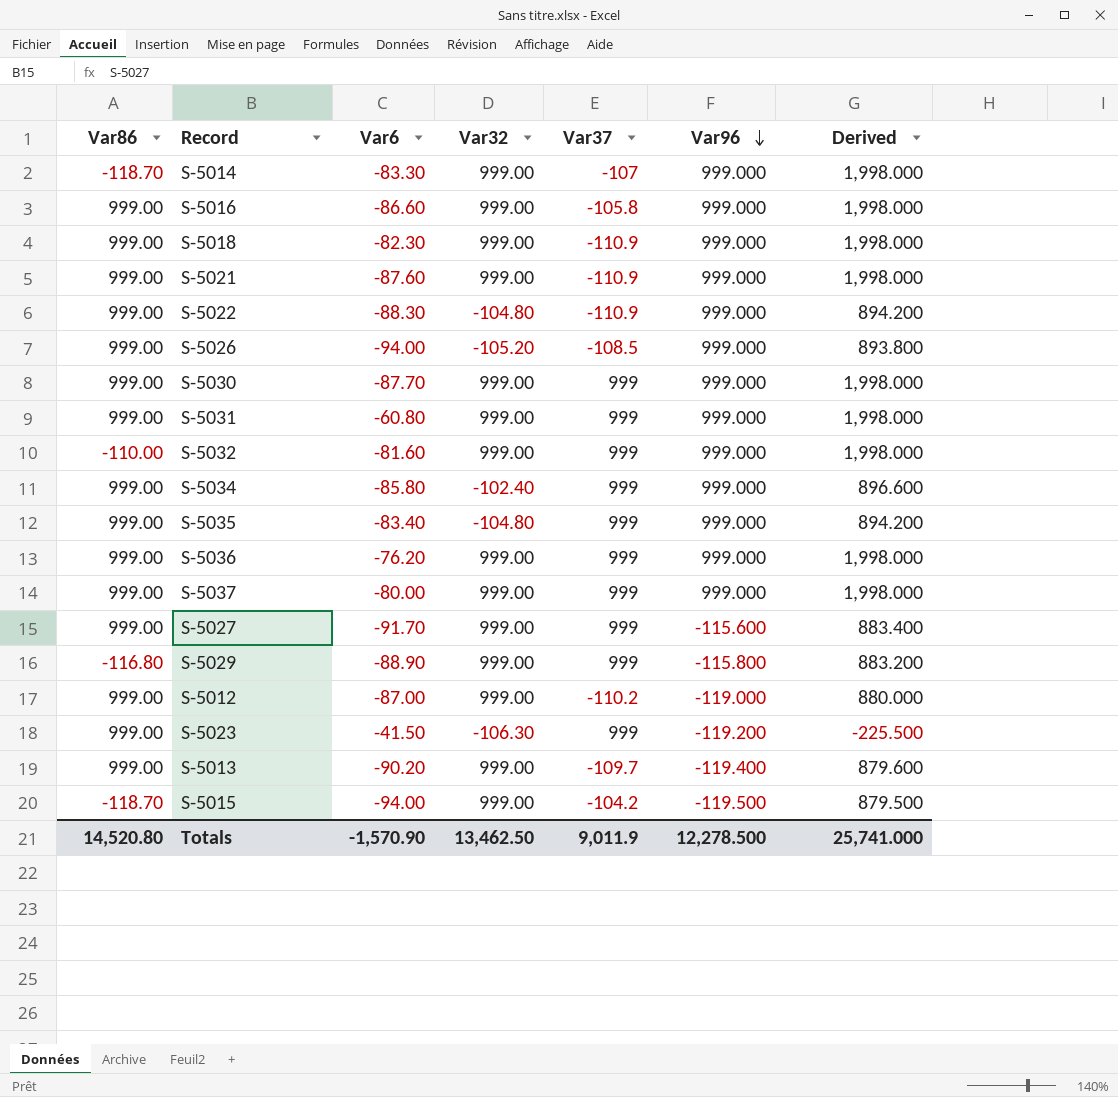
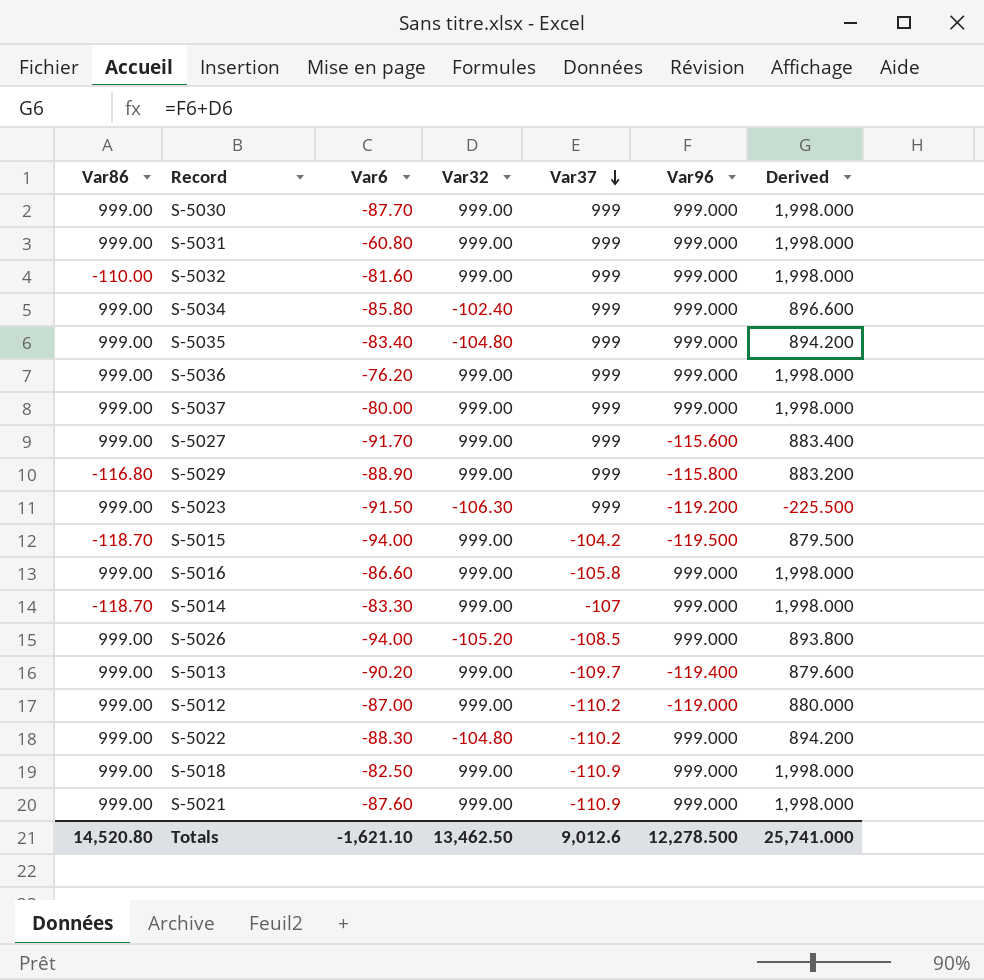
row order: Var96 descending -> Var37 descending
S-5023 | Var6: -41.50 -> -91.50
S-5022 | Var37: -110.9 -> -110.2
S-5018 | Var6: -82.30 -> -82.50
Totals | Var6: -1,570.90 -> -1,621.10
Totals | Var37: 9,011.9 -> 9,012.6

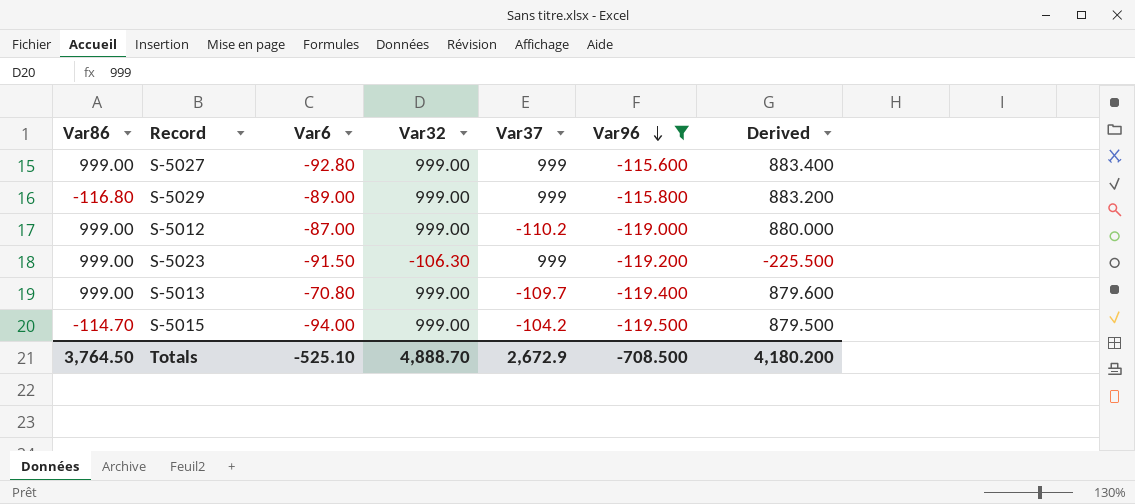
filter: none -> Var96 != 999.000
row order: Var37 descending -> Var96 descending
S-5027 | Var6: -91.70 -> -92.80
S-5029 | Var6: -88.90 -> -89.00
S-5013 | Var6: -90.20 -> -70.80
S-5015 | Var86: -118.70 -> -114.70
Totals | Var86: 14,520.80 -> 3,764.50
Totals | Var6: -1,621.10 -> -525.10
Totals | Var32: 13,462.50 -> 4,888.70
Totals | Var37: 9,012.6 -> 2,672.9
Totals | Var96: 12,278.500 -> -708.500
Totals | Derived: 25,741.000 -> 4,180.200

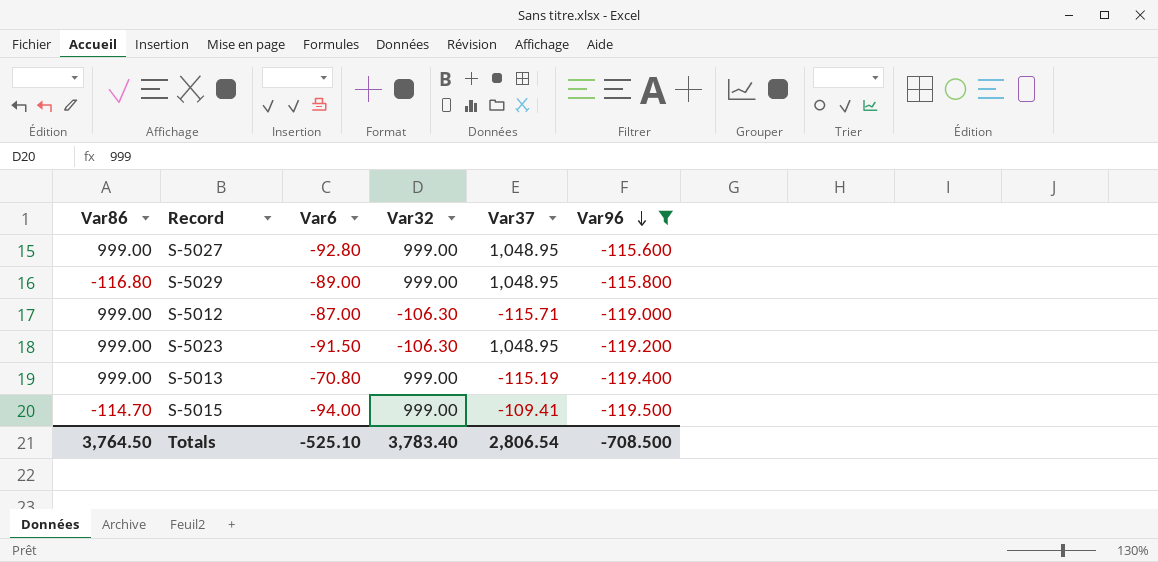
column Derived | formula: [Var32] + [Var96] -> none
S-5027 | Var37: 999 -> 1,048.95
S-5029 | Var37: 999 -> 1,048.95
S-5012 | Var32: 999.00 -> -106.30
S-5012 | Var37: -110.2 -> -115.71
S-5023 | Var37: 999 -> 1,048.95
S-5013 | Var37: -109.7 -> -115.19
S-5015 | Var37: -104.2 -> -109.41
Totals | Var32: 4,888.70 -> 3,783.40
Totals | Var37: 2,672.9 -> 2,806.54

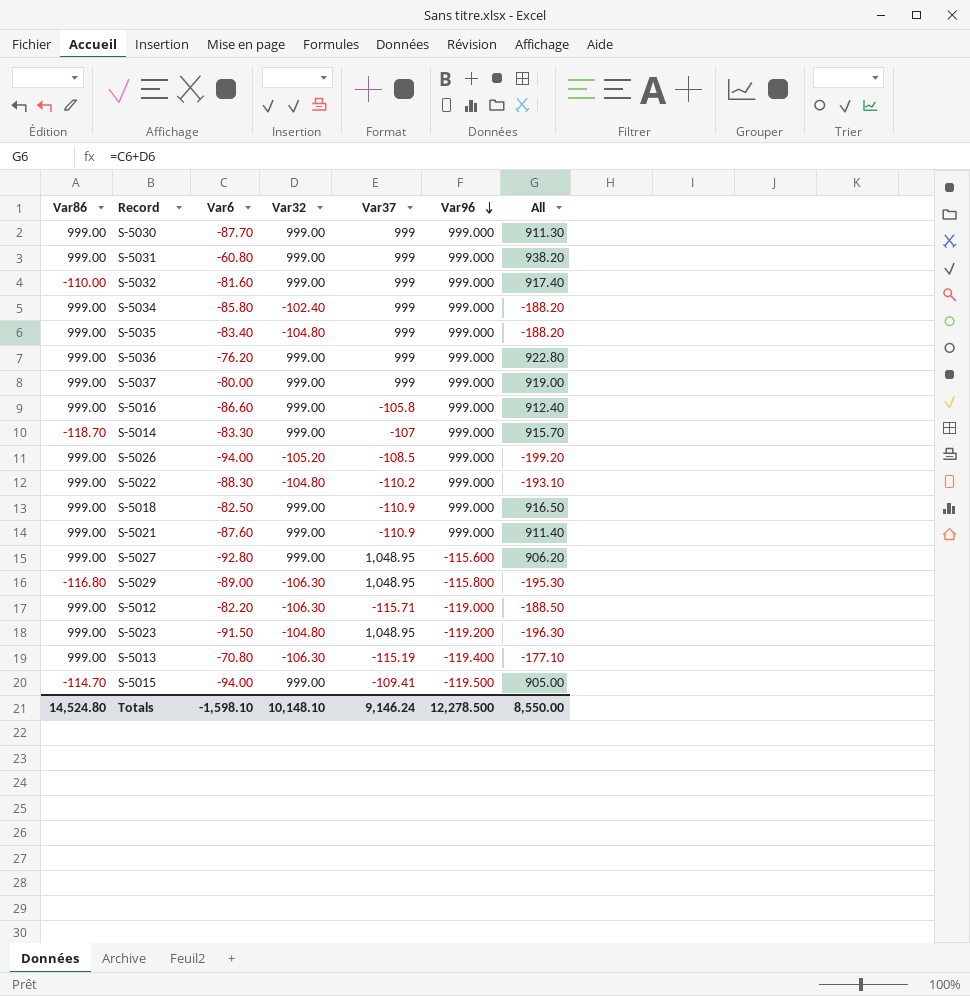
filter: Var96 != 999.000 -> none
column All | formula: none -> [Var6] + [Var32]
S-5029 | Var32: 999.00 -> -106.30
S-5012 | Var6: -87.00 -> -82.20
S-5023 | Var32: -106.30 -> -104.80
S-5013 | Var32: 999.00 -> -106.30
Totals | Var86: 3,764.50 -> 14,524.80
Totals | Var6: -525.10 -> -1,598.10
Totals | Var32: 3,783.40 -> 10,148.10
Totals | Var37: 2,806.54 -> 9,146.24
Totals | Var96: -708.500 -> 12,278.500

